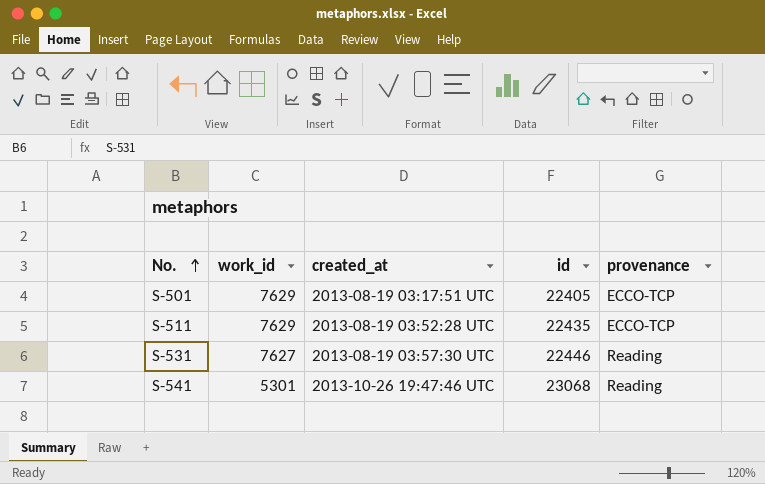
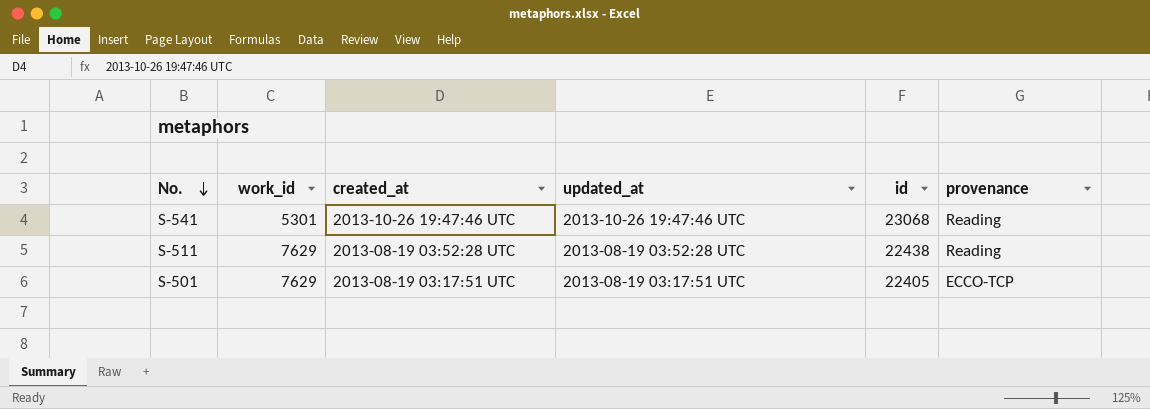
row order: No. ascending -> No. descending
column updated_at | position: none -> 4
row S-531: 7627 | 2013-08-19 03:57:30 UTC | 22446 | Reading -> none
S-511 | id: 22435 -> 22438
S-511 | provenance: ECCO-TCP -> Reading

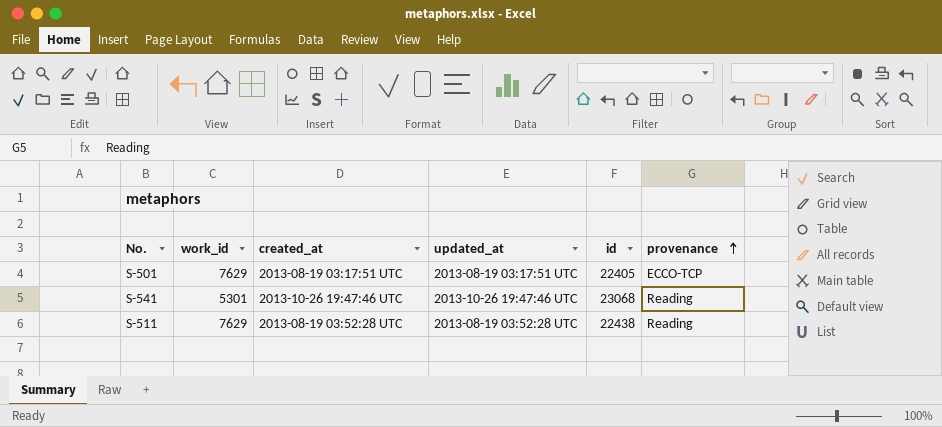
row order: No. descending -> provenance ascending

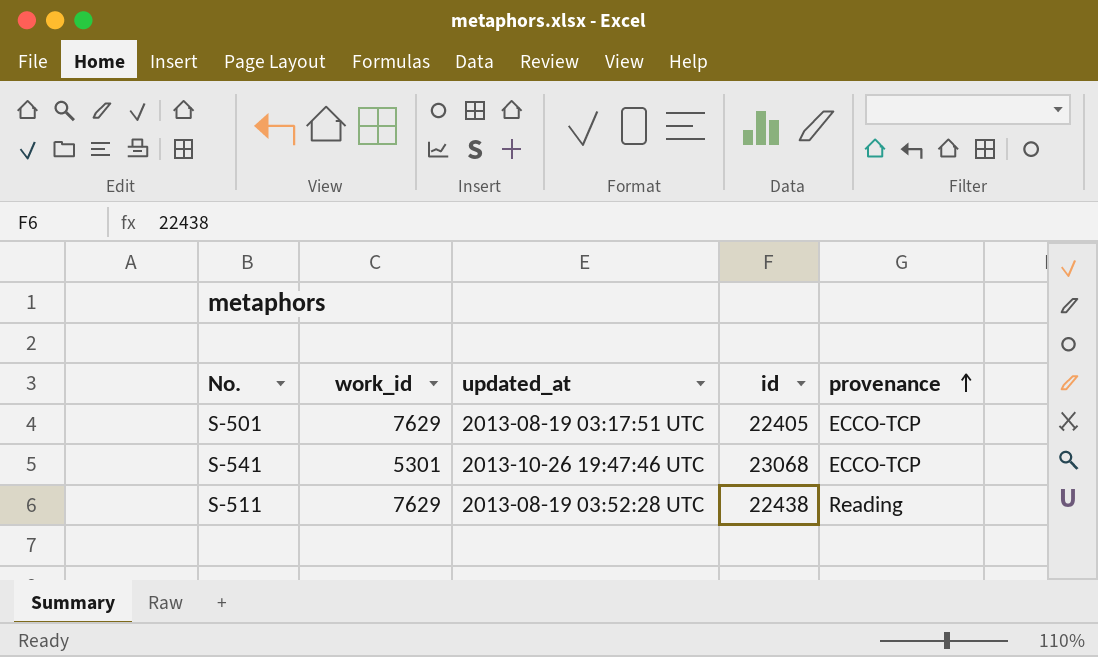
column created_at | position: 3 -> none
S-541 | provenance: Reading -> ECCO-TCP

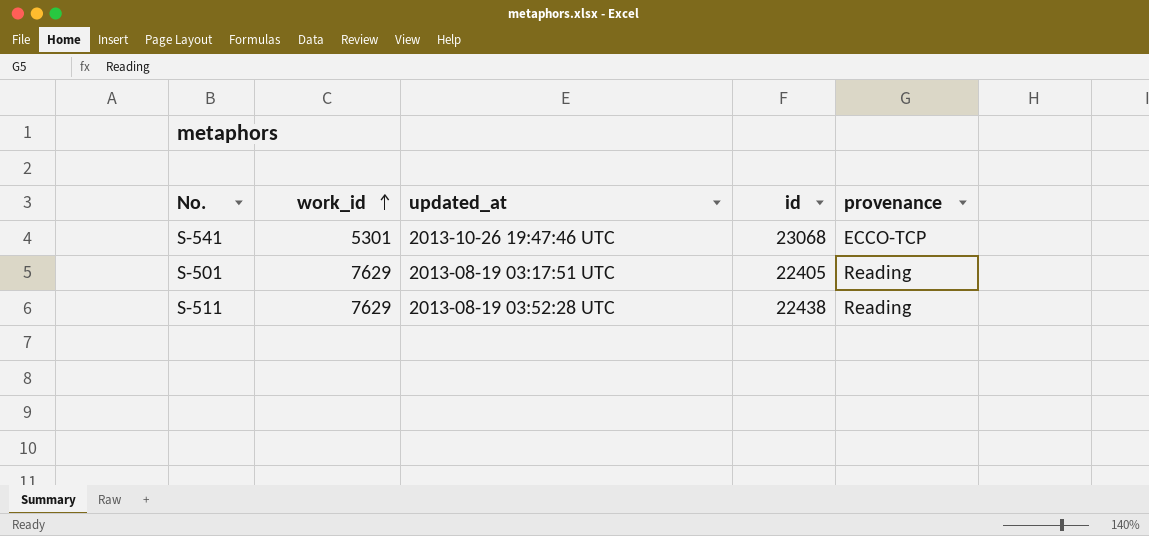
row order: provenance ascending -> work_id ascending
S-501 | provenance: ECCO-TCP -> Reading

